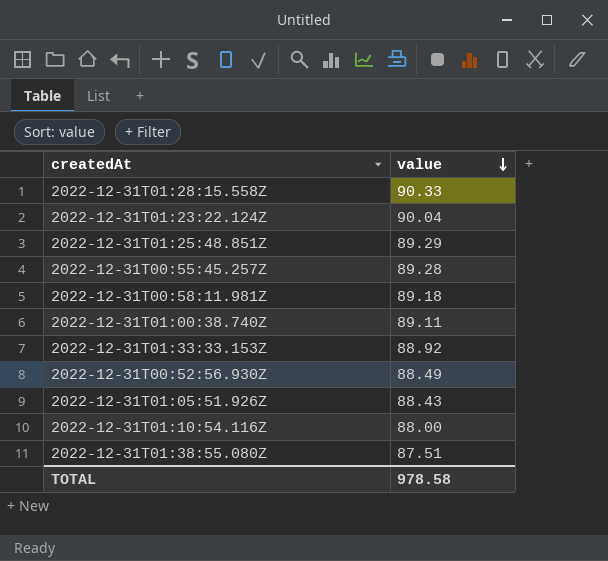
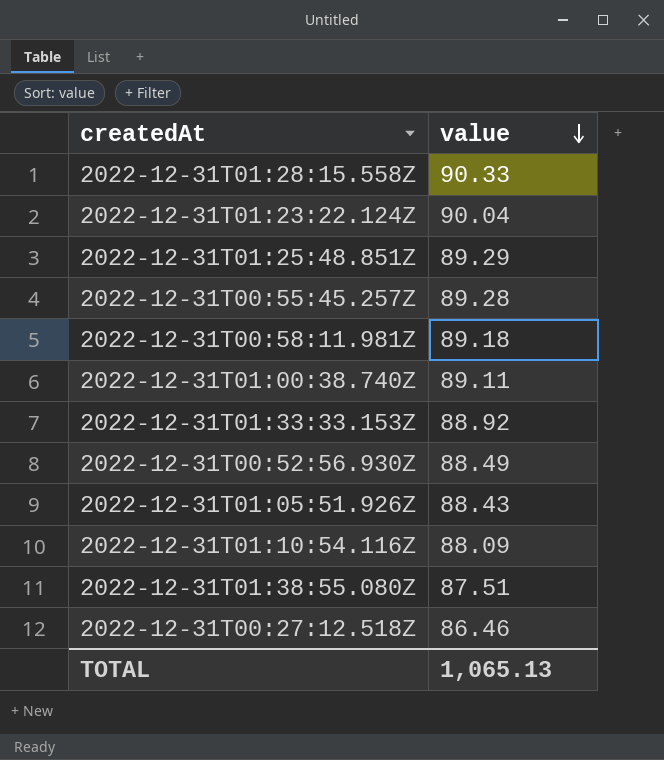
2022-12-31T01:10:54.116Z | value: 88.00 -> 88.09
row 2022-12-31T00:27:12.518Z: none -> 86.46
TOTAL | value: 978.58 -> 1,065.13

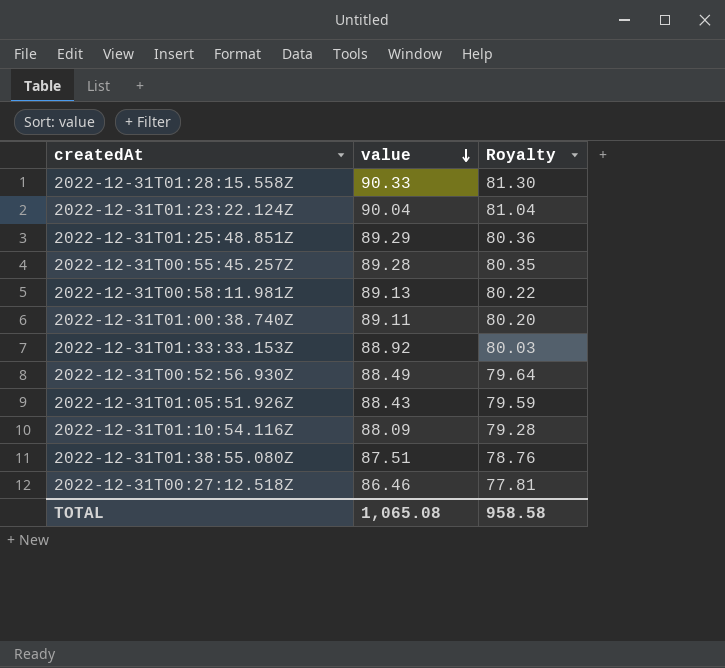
column Royalty | formula: none -> [value] * 0.9
2022-12-31T00:58:11.981Z | value: 89.18 -> 89.13
TOTAL | value: 1,065.13 -> 1,065.08

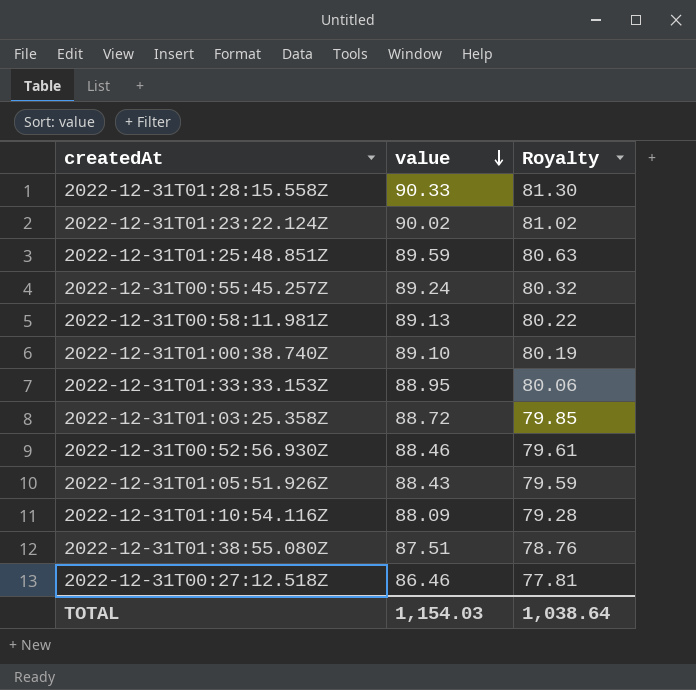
2022-12-31T01:23:22.124Z | value: 90.04 -> 90.02
2022-12-31T01:23:22.124Z | Royalty: 81.04 -> 81.02
2022-12-31T01:25:48.851Z | value: 89.29 -> 89.59
2022-12-31T01:25:48.851Z | Royalty: 80.36 -> 80.63
2022-12-31T00:55:45.257Z | value: 89.28 -> 89.24
2022-12-31T00:55:45.257Z | Royalty: 80.35 -> 80.32
2022-12-31T01:00:38.740Z | value: 89.11 -> 89.10
2022-12-31T01:00:38.740Z | Royalty: 80.20 -> 80.19
2022-12-31T01:33:33.153Z | value: 88.92 -> 88.95
2022-12-31T01:33:33.153Z | Royalty: 80.03 -> 80.06
row 2022-12-31T01:03:25.358Z: none -> 88.72 | 79.85
2022-12-31T00:52:56.930Z | value: 88.49 -> 88.46
2022-12-31T00:52:56.930Z | Royalty: 79.64 -> 79.61
TOTAL | value: 1,065.08 -> 1,154.03
TOTAL | Royalty: 958.58 -> 1,038.64

